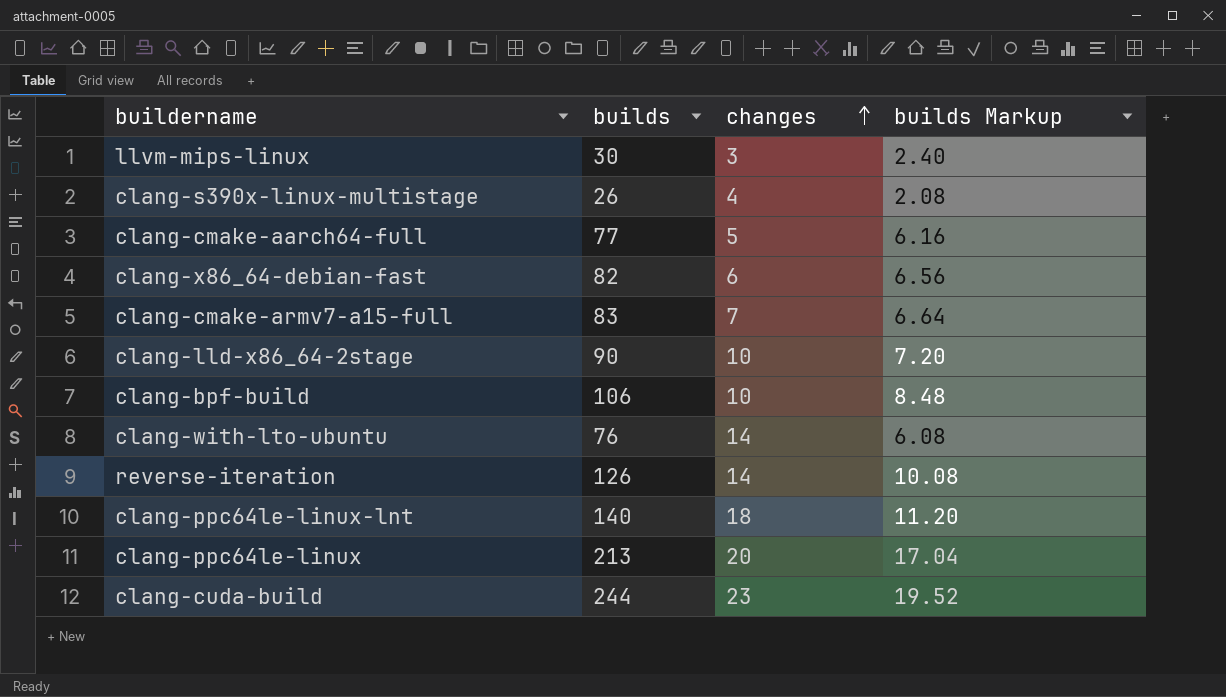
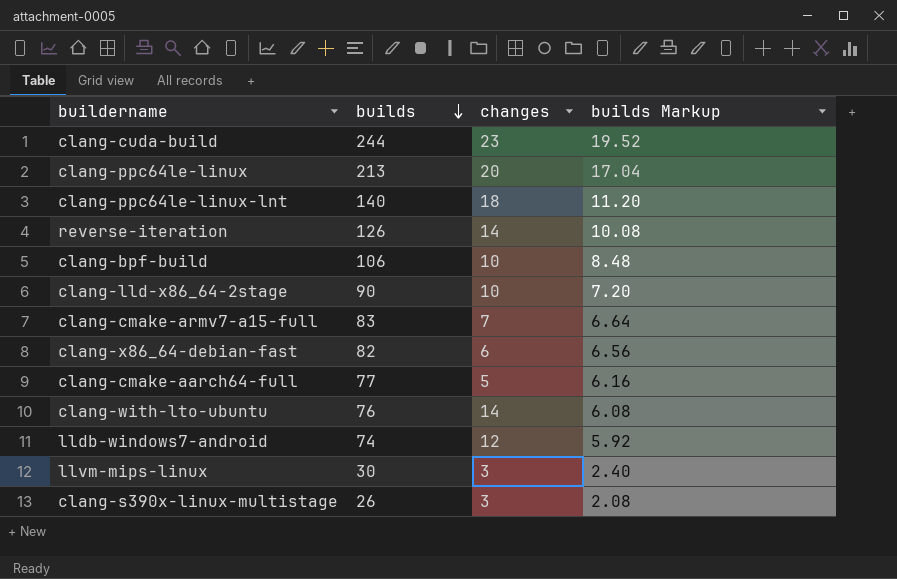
row order: changes ascending -> builds descending
row lldb-windows7-android: none -> 74 | 12 | 5.92
clang-s390x-linux-multistage | changes: 4 -> 3

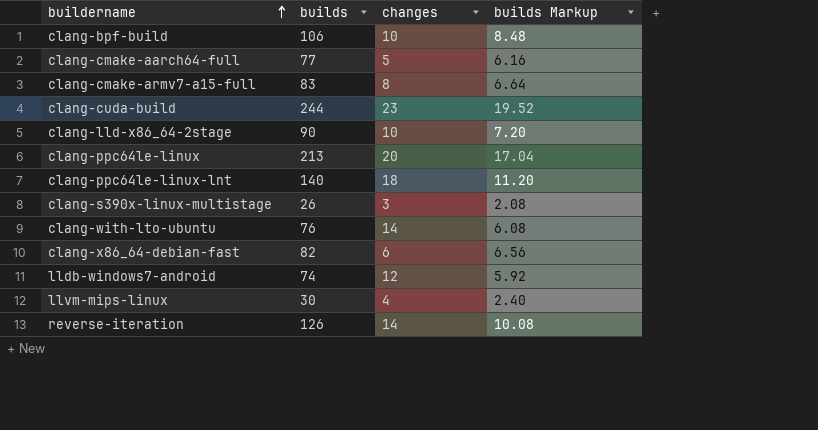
row order: builds descending -> buildername ascending
clang-cmake-armv7-a15-full | changes: 7 -> 8
llvm-mips-linux | changes: 3 -> 4

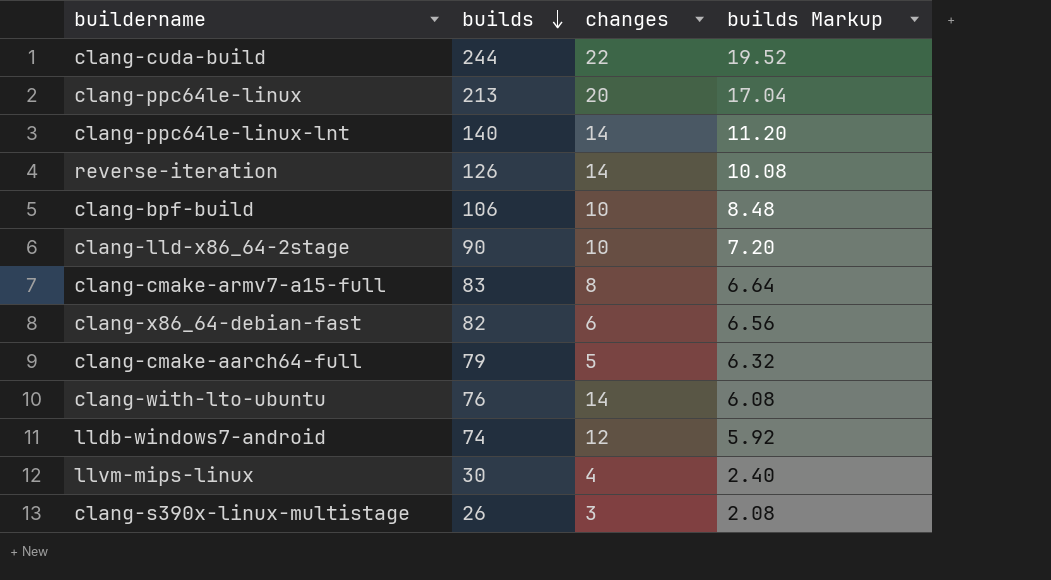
row order: buildername ascending -> builds descending
clang-cuda-build | changes: 23 -> 22
clang-ppc64le-linux-lnt | changes: 18 -> 14
clang-cmake-aarch64-full | builds: 77 -> 79
clang-cmake-aarch64-full | builds Markup: 6.16 -> 6.32

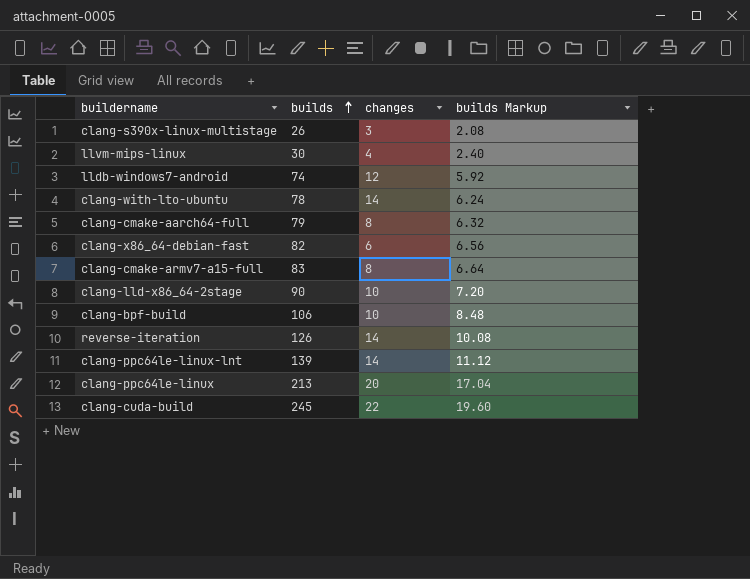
row order: builds descending -> builds ascending
clang-with-lto-ubuntu | builds: 76 -> 78
clang-with-lto-ubuntu | builds Markup: 6.08 -> 6.24
clang-cmake-aarch64-full | changes: 5 -> 8
clang-ppc64le-linux-lnt | builds: 140 -> 139
clang-ppc64le-linux-lnt | builds Markup: 11.20 -> 11.12
clang-cuda-build | builds: 244 -> 245
clang-cuda-build | builds Markup: 19.52 -> 19.60

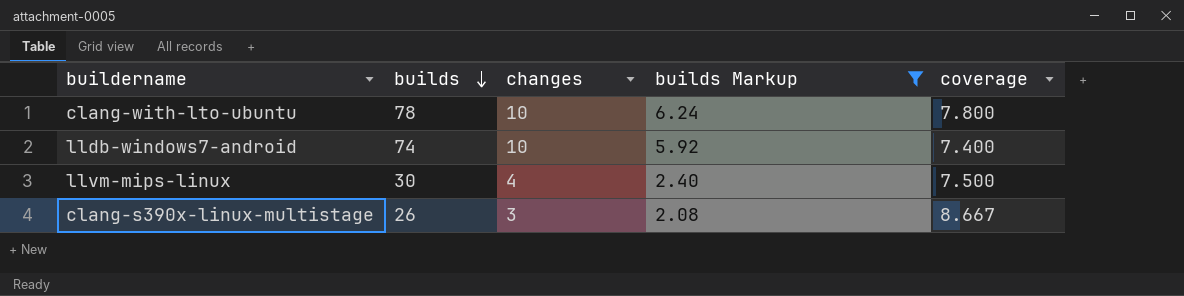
filter: none -> builds Markup <= 6.24
row order: builds ascending -> builds descending
column coverage | formula: none -> [builds] / [changes]
clang-with-lto-ubuntu | changes: 14 -> 10
lldb-windows7-android | changes: 12 -> 10

